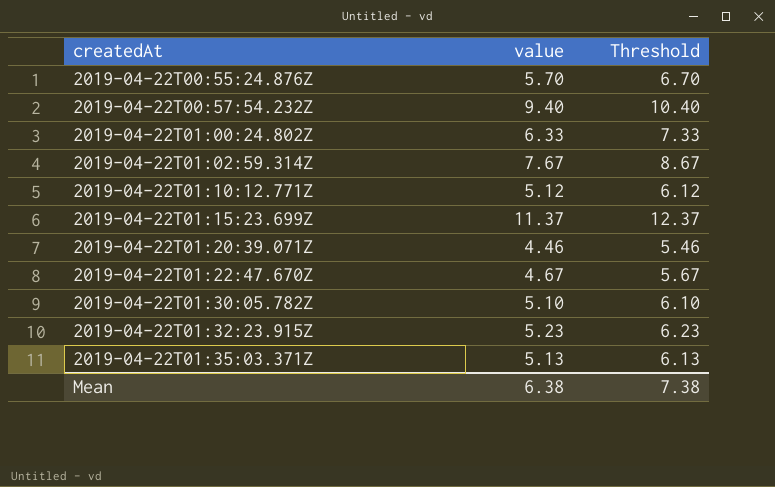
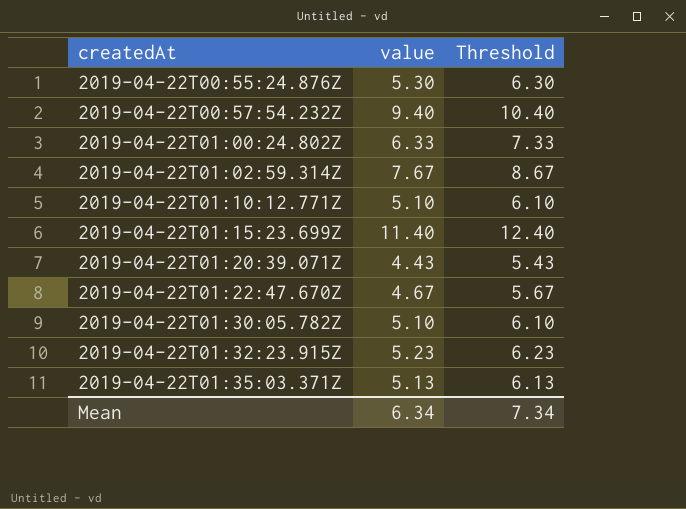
2019-04-22T00:55:24.876Z | value: 5.70 -> 5.30
2019-04-22T00:55:24.876Z | Threshold: 6.70 -> 6.30
2019-04-22T01:10:12.771Z | value: 5.12 -> 5.10
2019-04-22T01:10:12.771Z | Threshold: 6.12 -> 6.10
2019-04-22T01:15:23.699Z | value: 11.37 -> 11.40
2019-04-22T01:15:23.699Z | Threshold: 12.37 -> 12.40
2019-04-22T01:20:39.071Z | value: 4.46 -> 4.43
2019-04-22T01:20:39.071Z | Threshold: 5.46 -> 5.43
Mean | value: 6.38 -> 6.34
Mean | Threshold: 7.38 -> 7.34

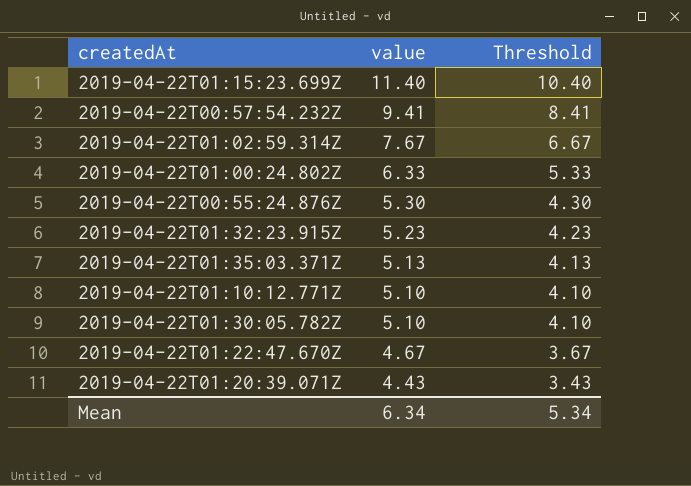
row order: createdAt ascending -> value descending
column Threshold | formula: [value] + 1 -> [value] - 1
2019-04-22T00:57:54.232Z | value: 9.40 -> 9.41
Mean | Threshold: 7.34 -> 5.34

